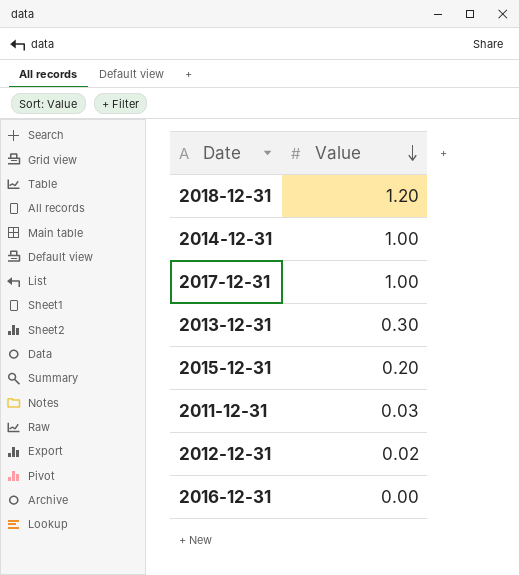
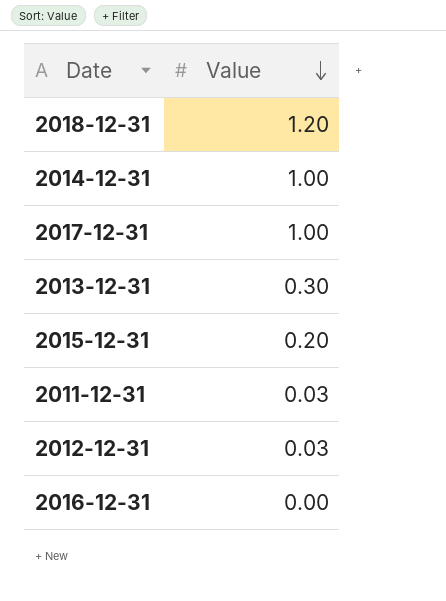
2012-12-31 | Value: 0.02 -> 0.03

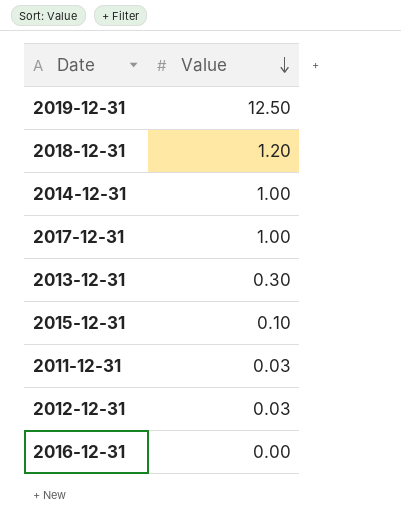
row 2019-12-31: none -> 12.50
2015-12-31 | Value: 0.20 -> 0.10

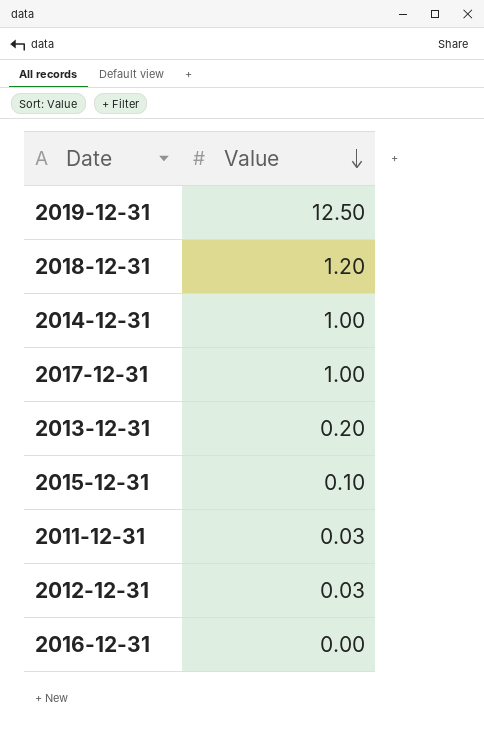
2013-12-31 | Value: 0.30 -> 0.20

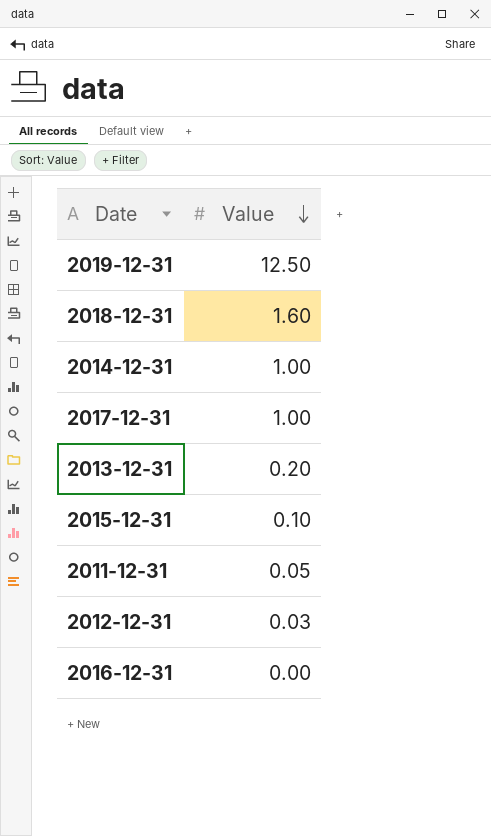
2018-12-31 | Value: 1.20 -> 1.60
2011-12-31 | Value: 0.03 -> 0.05

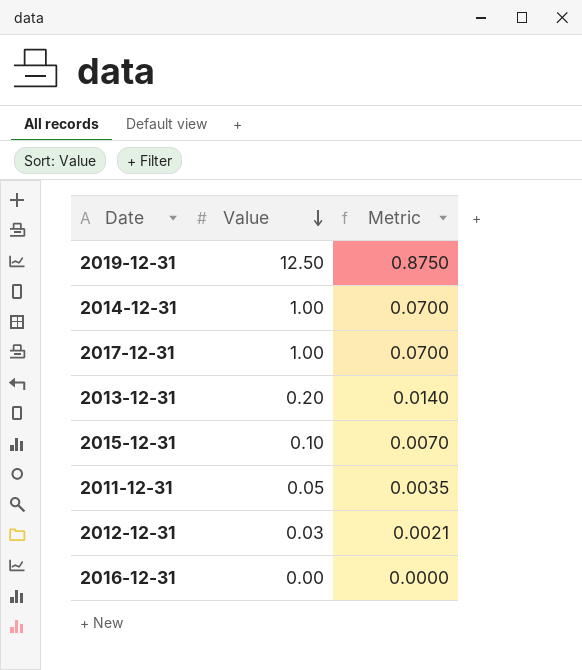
column Metric | formula: none -> [Value] * 0.07
row 2018-12-31: 1.60 -> none

